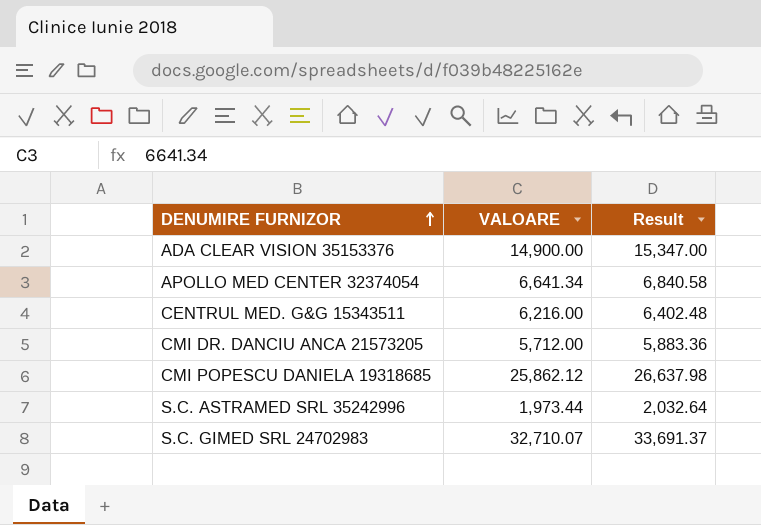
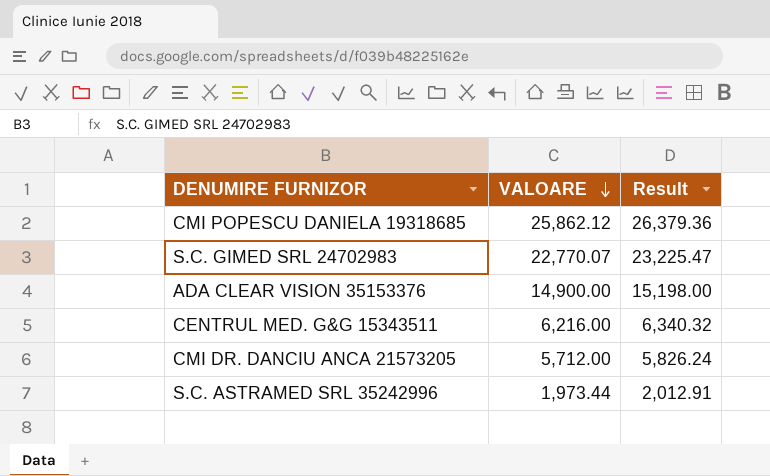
row order: DENUMIRE FURNIZOR ascending -> VALOARE descending
column Result | formula: [VALOARE] * 1.03 -> [VALOARE] * 1.02
row APOLLO MED CENTER 32374054: 6,641.34 | 6,840.58 -> none
S.C. GIMED SRL 24702983 | VALOARE: 32,710.07 -> 22,770.07

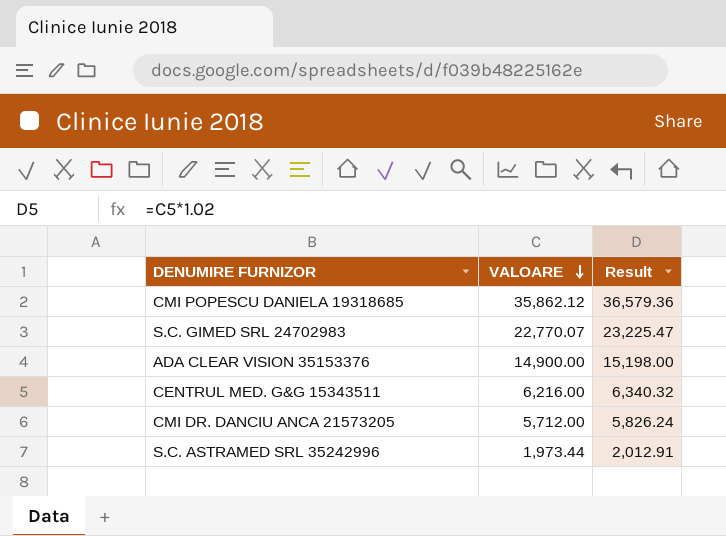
CMI POPESCU DANIELA 19318685 | VALOARE: 25,862.12 -> 35,862.12
CMI POPESCU DANIELA 19318685 | Result: 26,379.36 -> 36,579.36

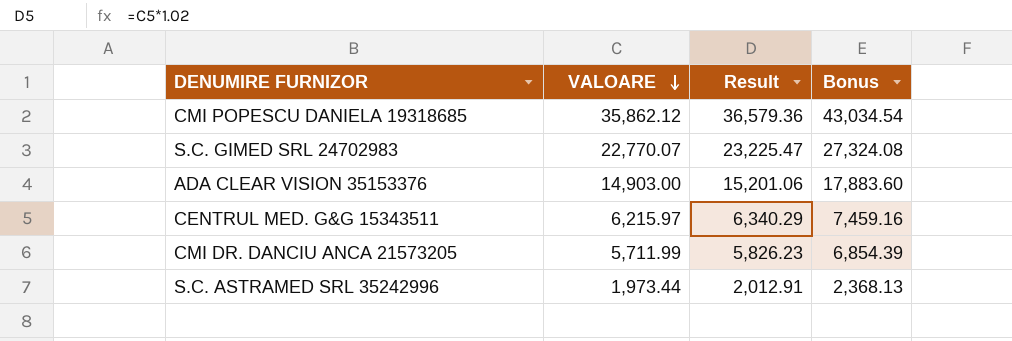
column Bonus | formula: none -> [VALOARE] * 1.2
ADA CLEAR VISION 35153376 | VALOARE: 14,900.00 -> 14,903.00
ADA CLEAR VISION 35153376 | Result: 15,198.00 -> 15,201.06
CENTRUL MED. G&G 15343511 | VALOARE: 6,216.00 -> 6,215.97
CENTRUL MED. G&G 15343511 | Result: 6,340.32 -> 6,340.29
CMI DR. DANCIU ANCA 21573205 | VALOARE: 5,712.00 -> 5,711.99
CMI DR. DANCIU ANCA 21573205 | Result: 5,826.24 -> 5,826.23

